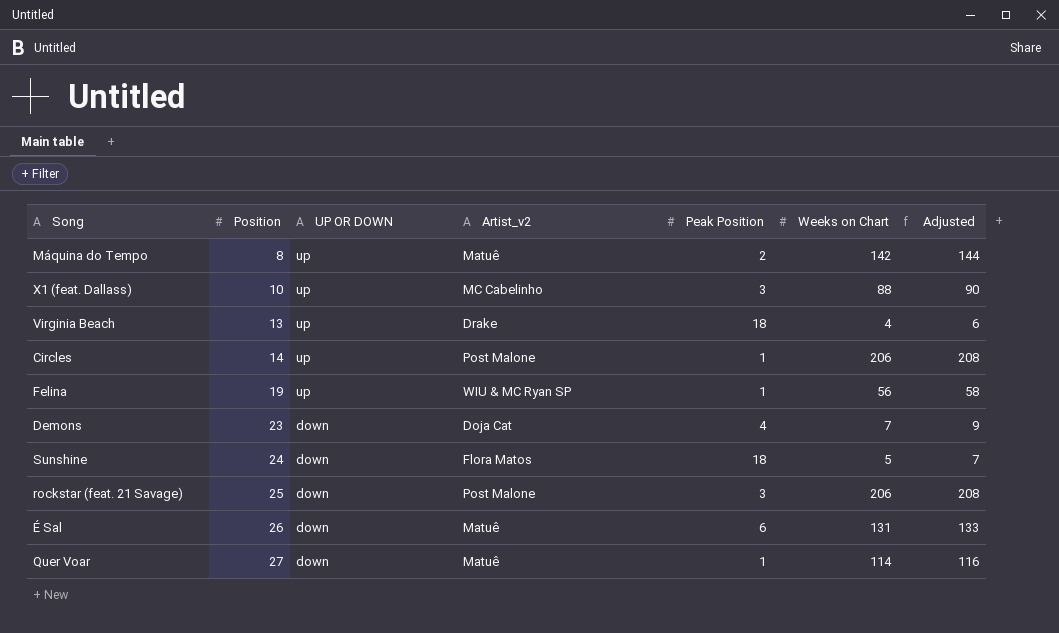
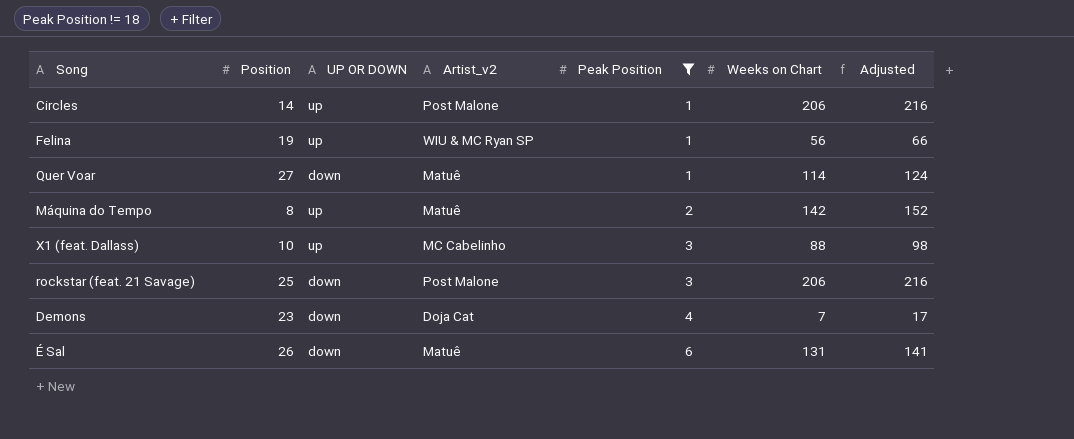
filter: none -> Peak Position != 18
row order: Position ascending -> Peak Position ascending
column Adjusted | formula: [Weeks on Chart] + 2 -> [Weeks on Chart] + 10

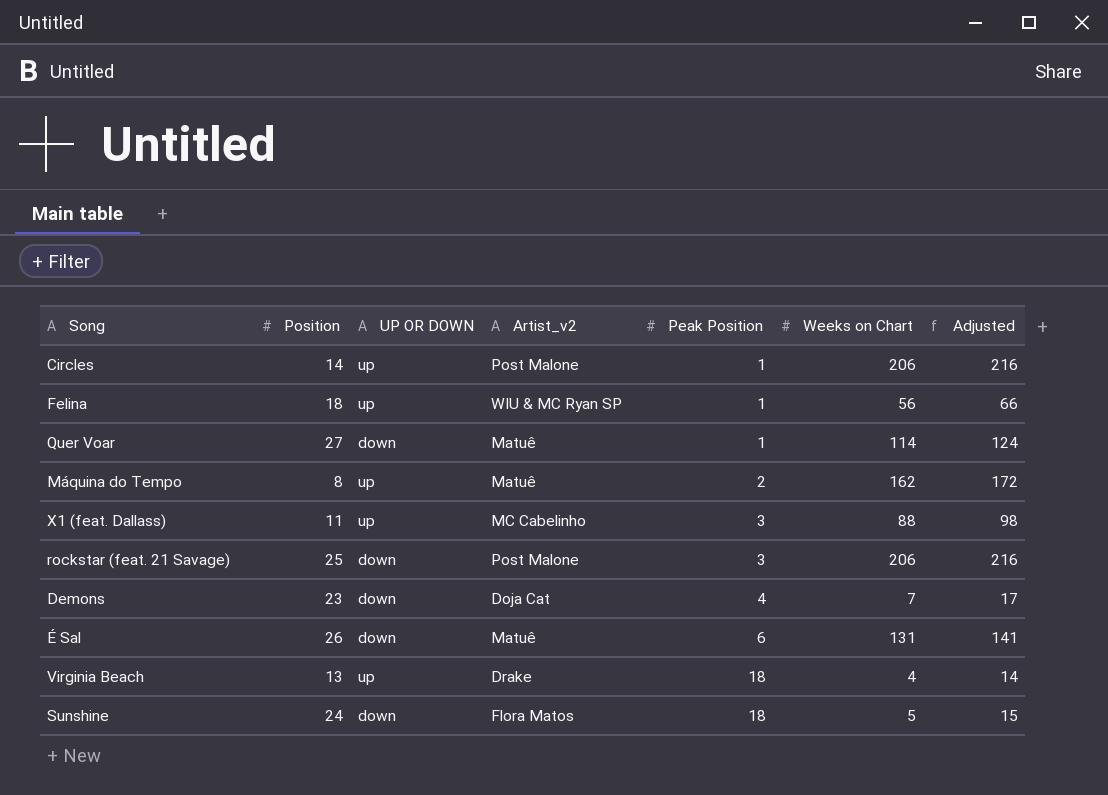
filter: Peak Position != 18 -> none
Felina | Position: 19 -> 18
Máquina do Tempo | Weeks on Chart: 142 -> 162
Máquina do Tempo | Adjusted: 152 -> 172
X1 (feat. Dallass) | Position: 10 -> 11

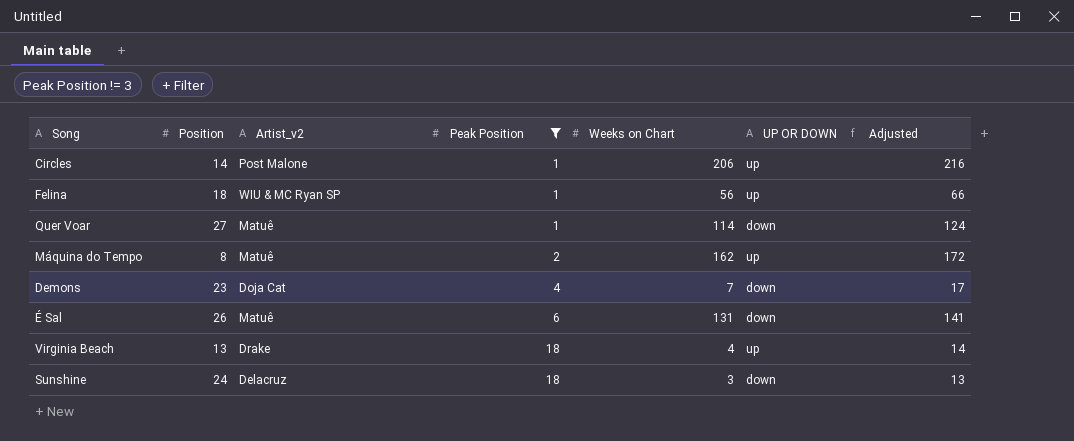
filter: none -> Peak Position != 3
column UP OR DOWN | position: 3 -> 6
Sunshine | Artist_v2: Flora Matos -> Delacruz
Sunshine | Weeks on Chart: 5 -> 3
Sunshine | Adjusted: 15 -> 13

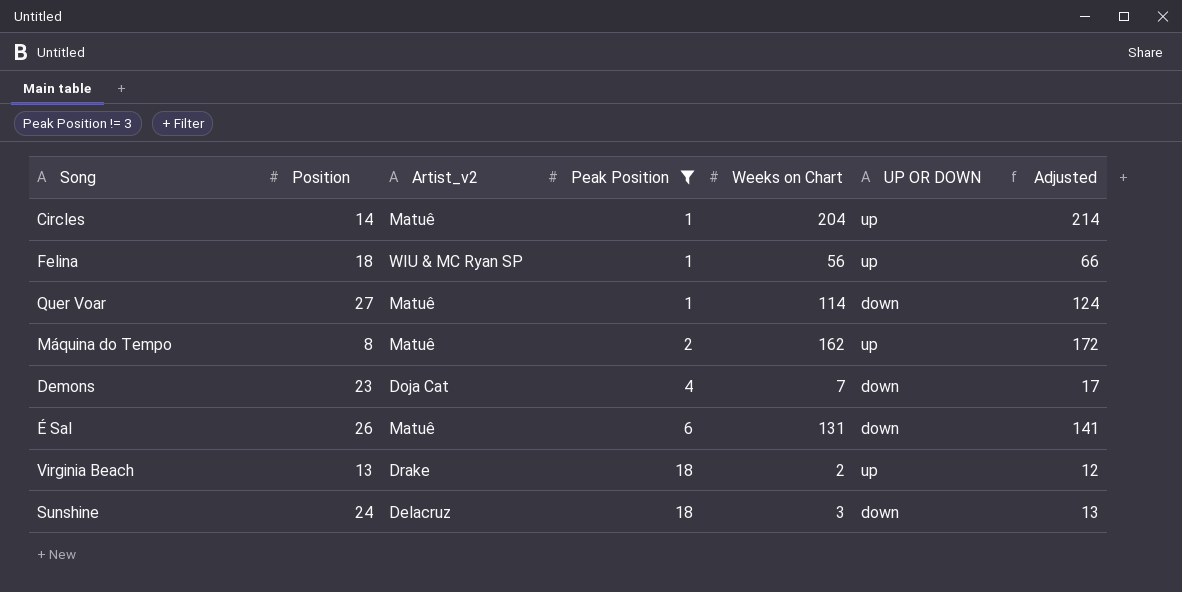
Circles | Artist_v2: Post Malone -> Matuê
Circles | Weeks on Chart: 206 -> 204
Circles | Adjusted: 216 -> 214
Virginia Beach | Weeks on Chart: 4 -> 2
Virginia Beach | Adjusted: 14 -> 12

